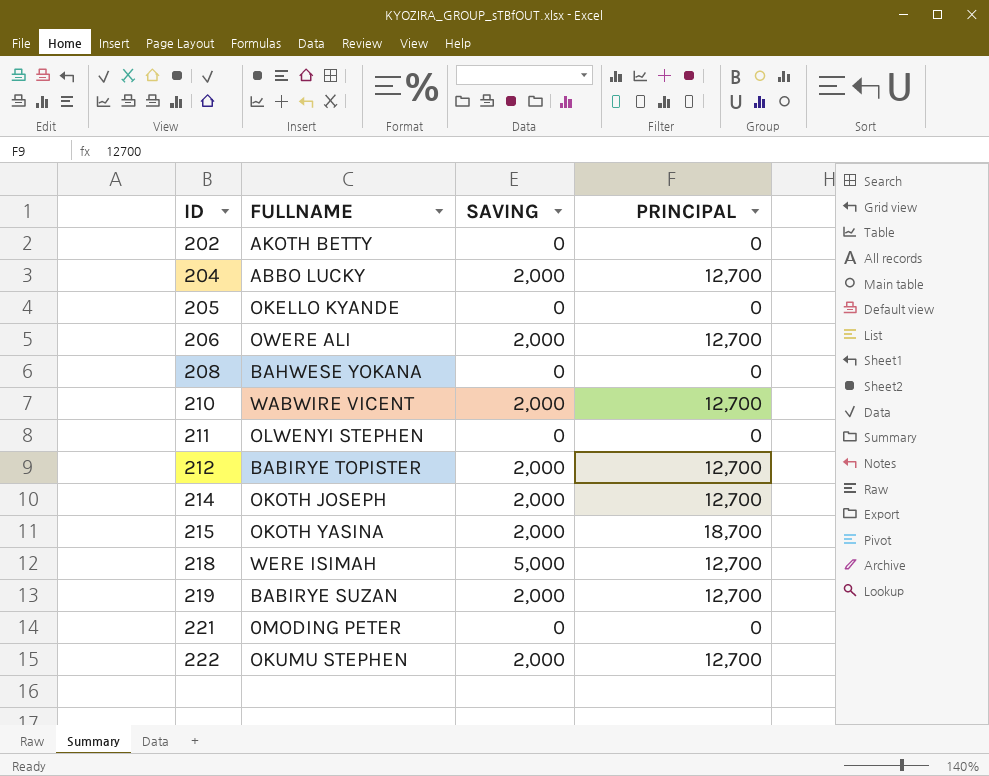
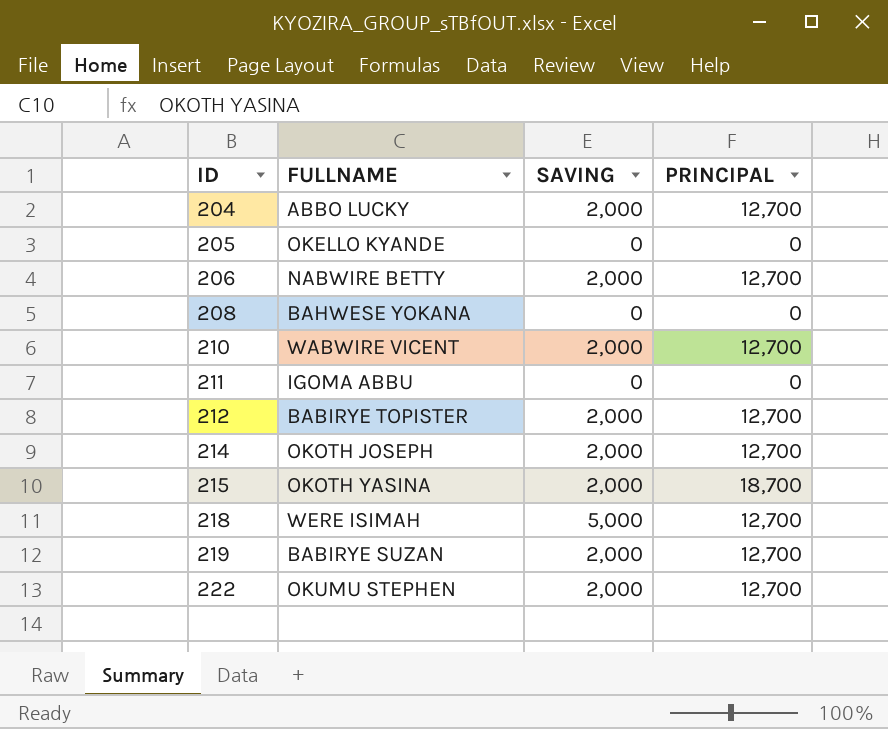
row 202: AKOTH BETTY | 0 | 0 -> none
row 221: 0MODING PETER | 0 | 0 -> none
206 | FULLNAME: OWERE ALI -> NABWIRE BETTY
211 | FULLNAME: OLWENYI STEPHEN -> IGOMA ABBU

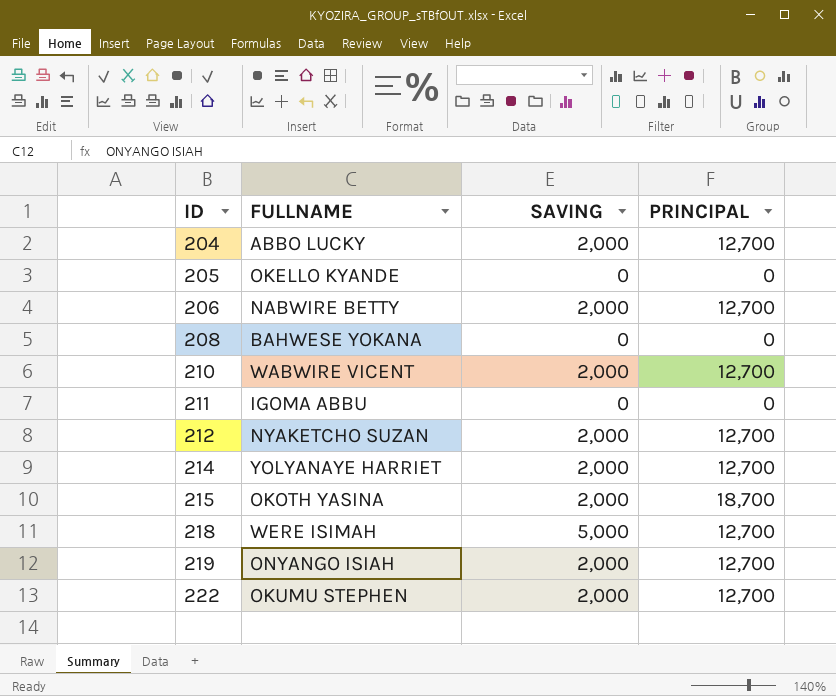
212 | FULLNAME: BABIRYE TOPISTER -> NYAKETCHO SUZAN
214 | FULLNAME: OKOTH JOSEPH -> YOLYANAYE HARRIET
219 | FULLNAME: BABIRYE SUZAN -> ONYANGO ISIAH

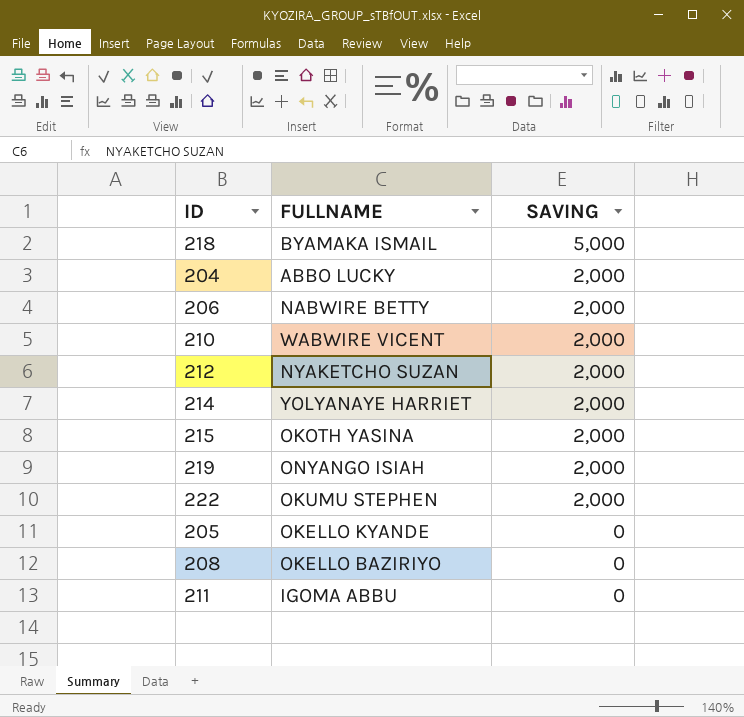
row order: ID ascending -> SAVING descending
column PRINCIPAL | position: 4 -> none
218 | FULLNAME: WERE ISIMAH -> BYAMAKA ISMAIL
208 | FULLNAME: BAHWESE YOKANA -> OKELLO BAZIRIYO

